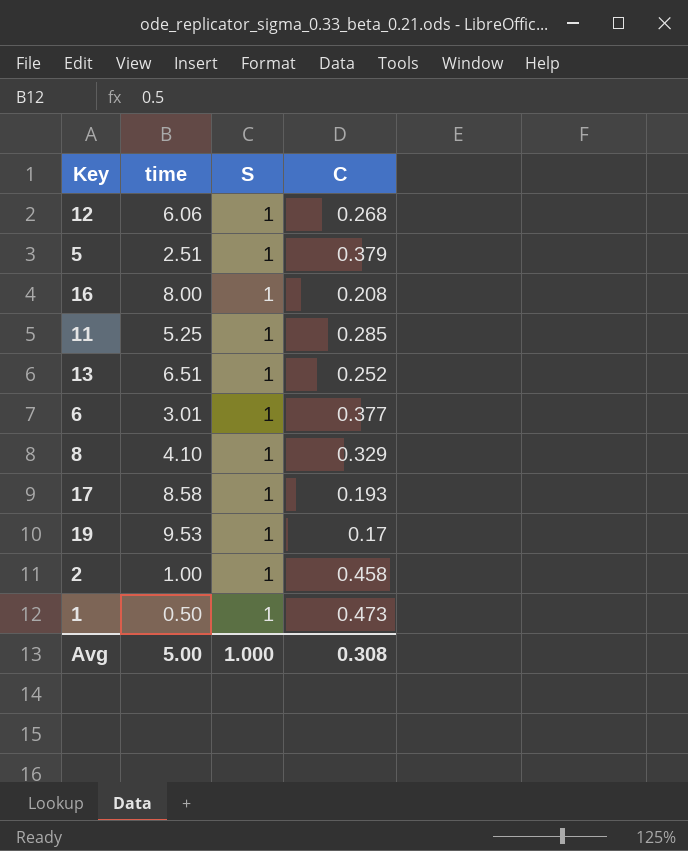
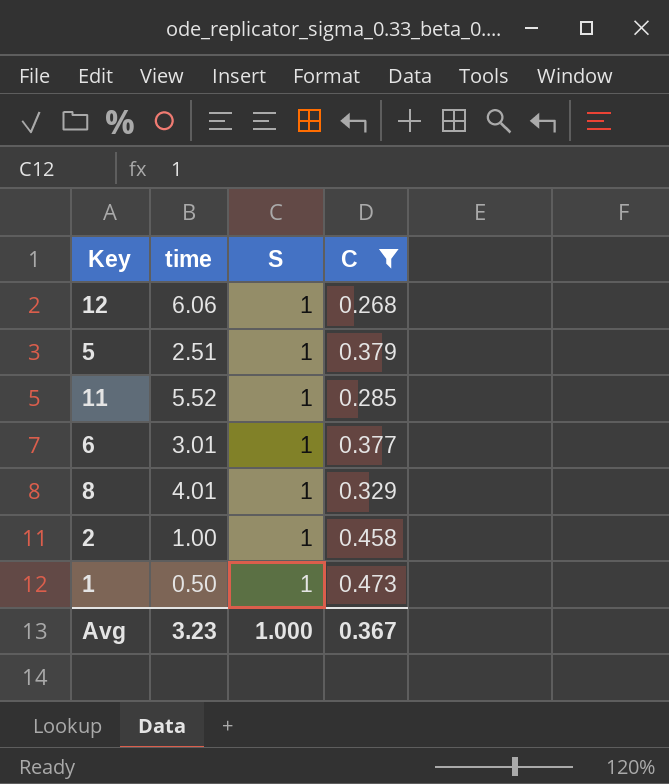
filter: none -> C >= 0.268
11 | time: 5.25 -> 5.52
8 | time: 4.10 -> 4.01
Avg | time: 5.00 -> 3.23
Avg | C: 0.308 -> 0.367

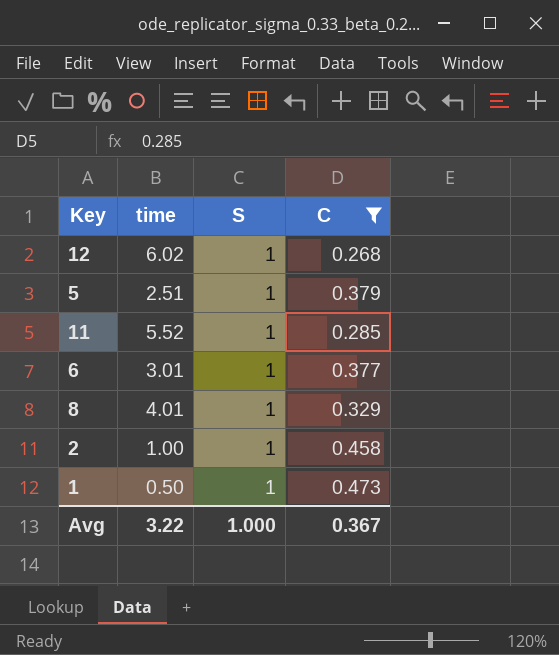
12 | time: 6.06 -> 6.02
Avg | time: 3.23 -> 3.22

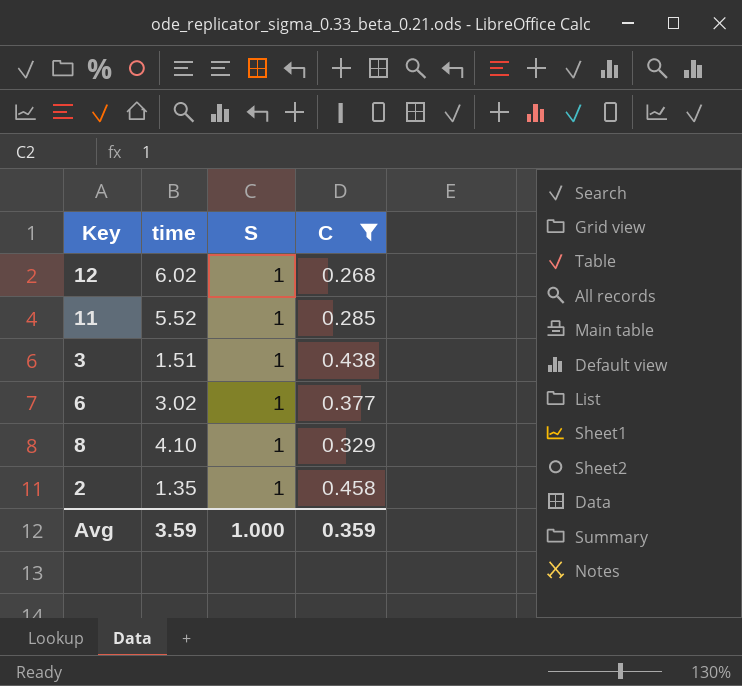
row 5: 2.51 | 1 | 0.379 -> none
row 1: 0.50 | 1 | 0.473 -> none
row 3: none -> 1.51 | 1 | 0.438
6 | time: 3.01 -> 3.02
8 | time: 4.01 -> 4.10
2 | time: 1.00 -> 1.35
Avg | time: 3.22 -> 3.59
Avg | C: 0.367 -> 0.359

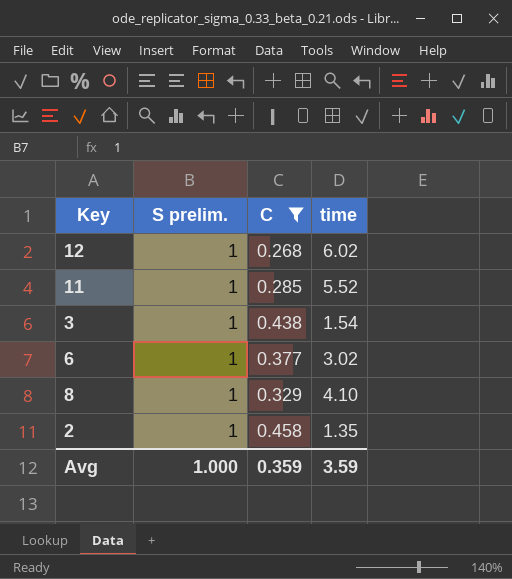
column name: S -> S prelim.
column time | position: 2 -> 4
3 | time: 1.51 -> 1.54

